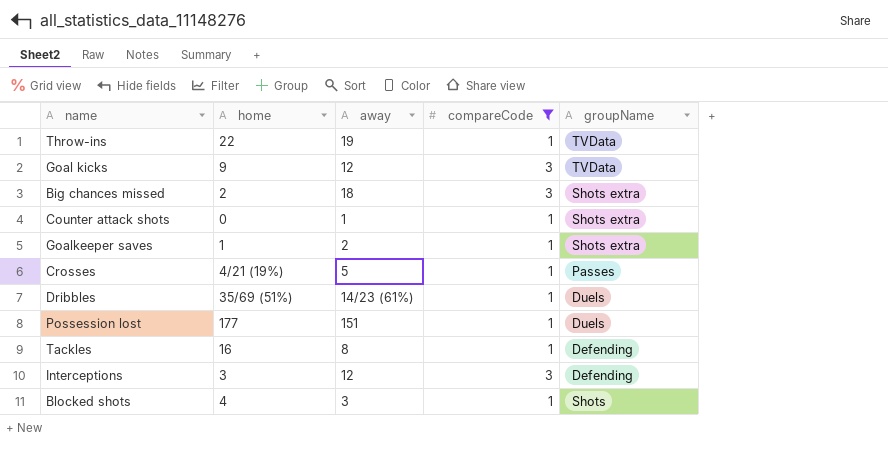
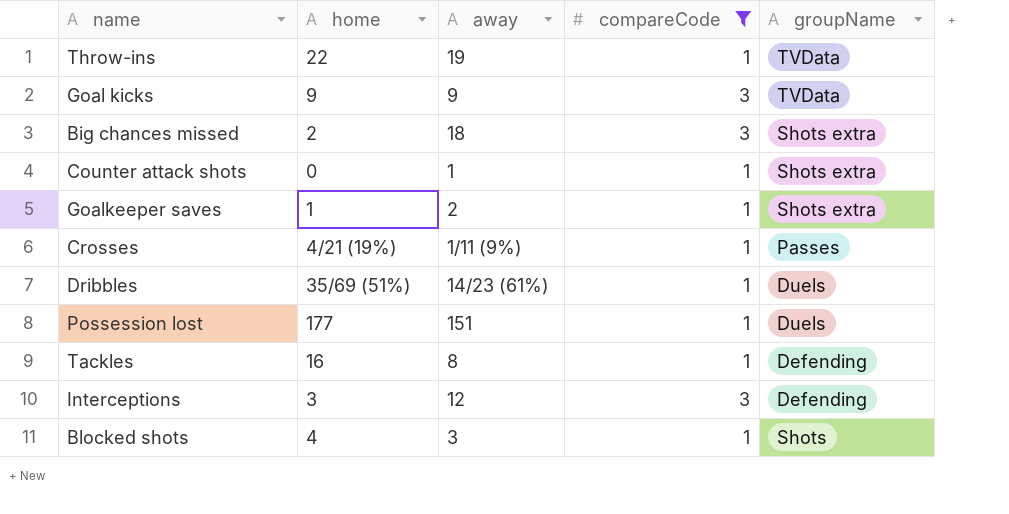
Goal kicks | away: 12 -> 9
Crosses | away: 5 -> 1/11 (9%)

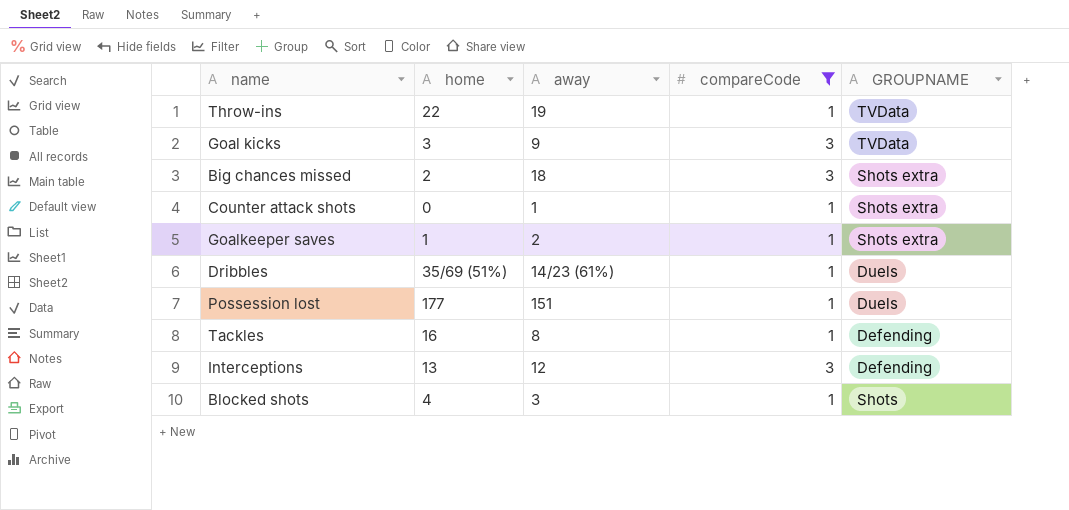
column name: groupName -> GROUPNAME
row Crosses: 4/21 (19%) | 1/11 (9%) | 1 | Passes -> none
Goal kicks | home: 9 -> 3
Interceptions | home: 3 -> 13

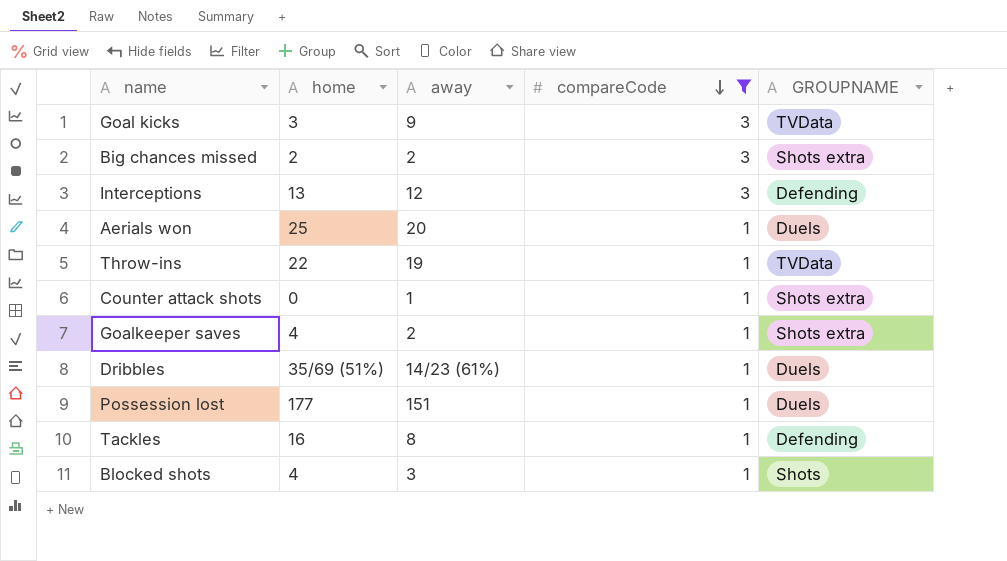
row order: none -> compareCode descending
Big chances missed | away: 18 -> 2
row Aerials won: none -> 25 | 20 | 1 | Duels
Goalkeeper saves | home: 1 -> 4

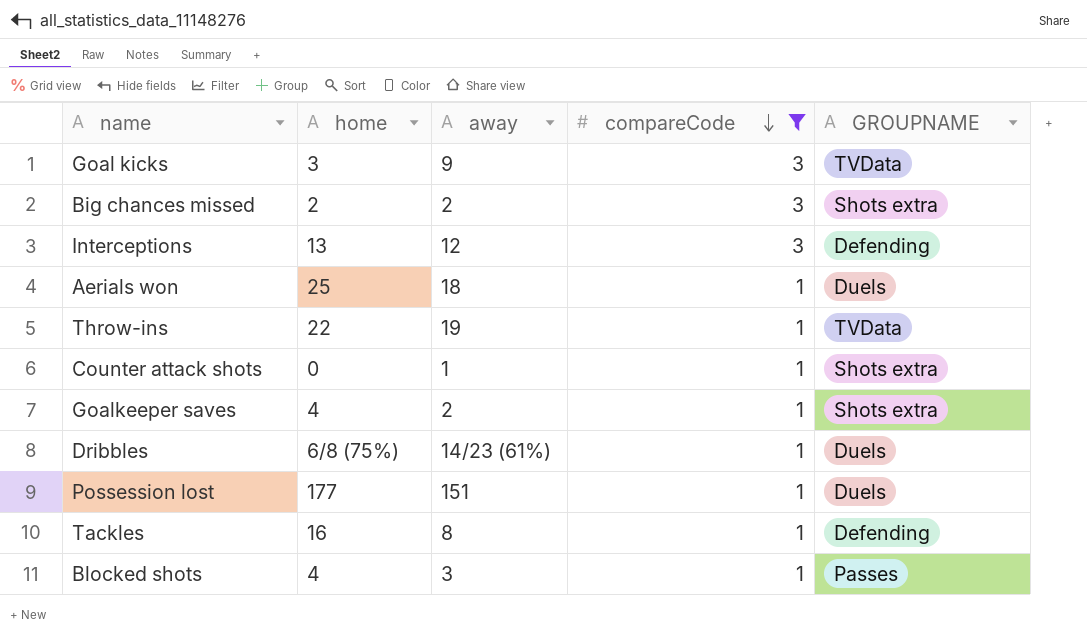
Aerials won | away: 20 -> 18
Dribbles | home: 35/69 (51%) -> 6/8 (75%)
Blocked shots | GROUPNAME: Shots -> Passes

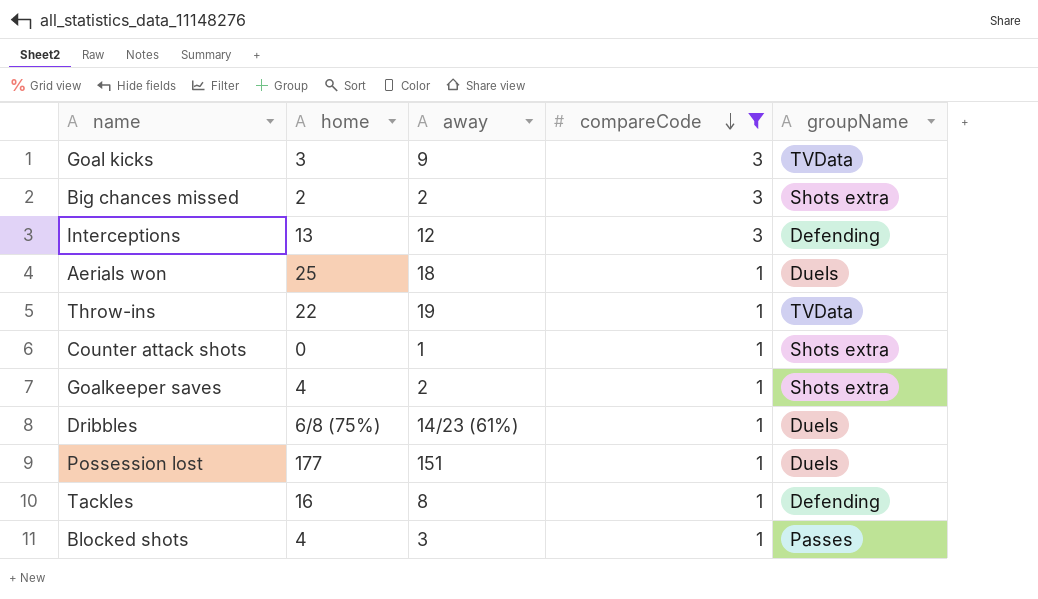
column name: GROUPNAME -> groupName

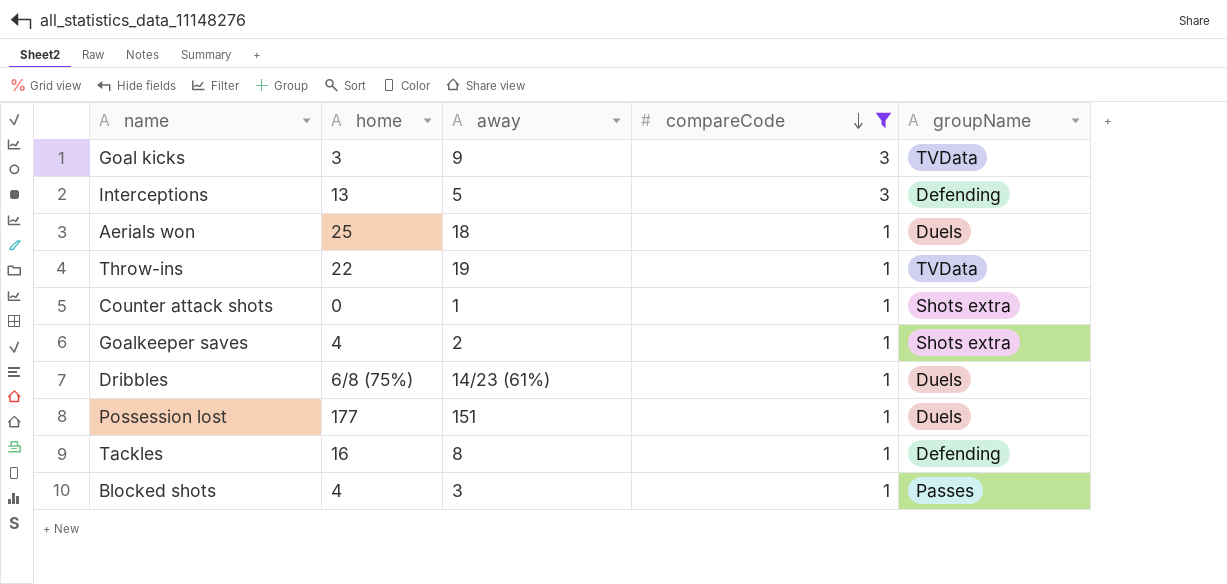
row Big chances missed: 2 | 2 | 3 | Shots extra -> none
Interceptions | away: 12 -> 5

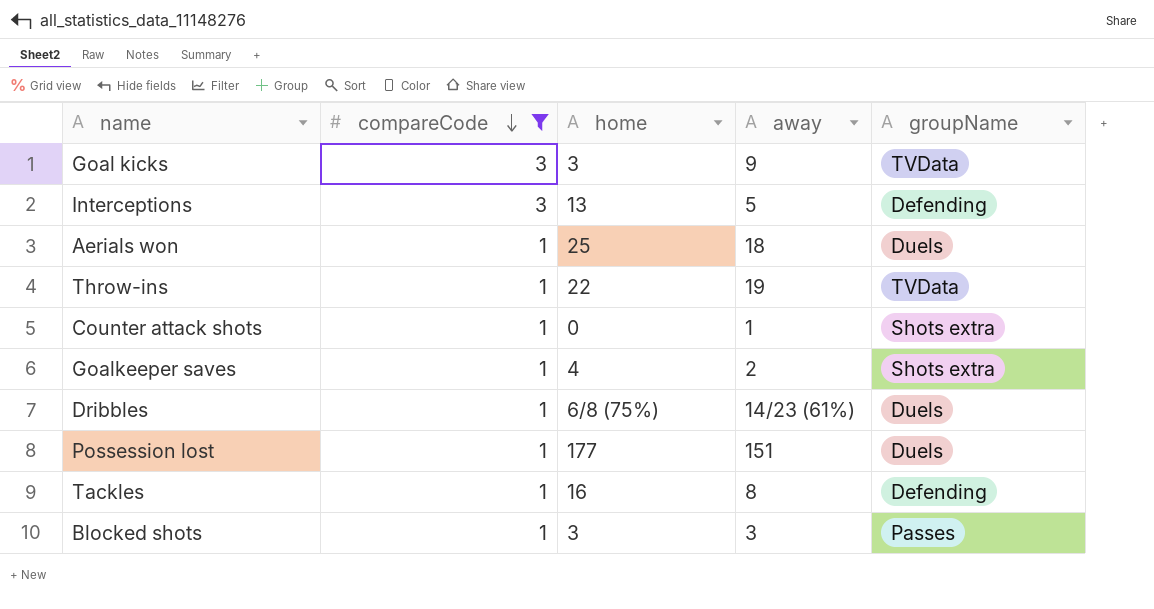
column compareCode | position: 4 -> 2
Blocked shots | home: 4 -> 3

